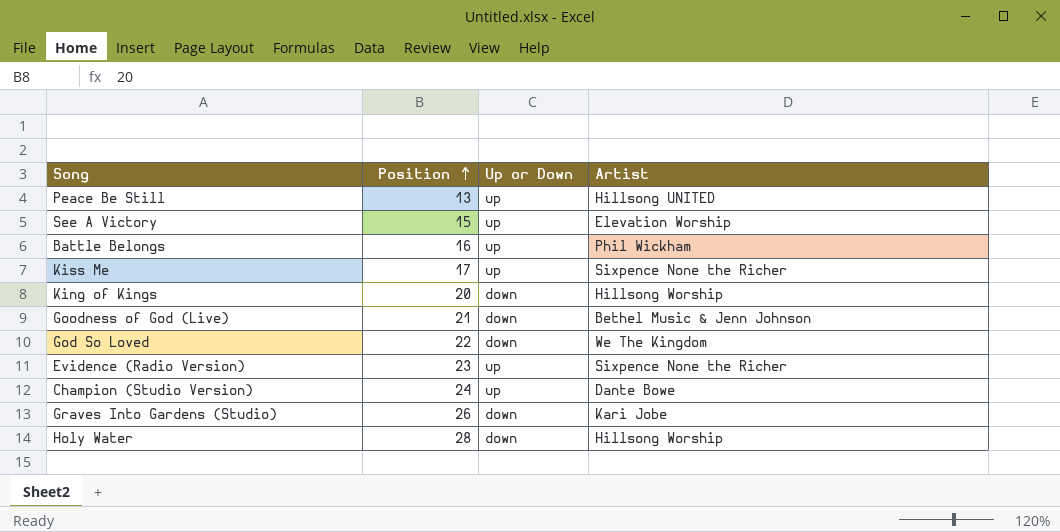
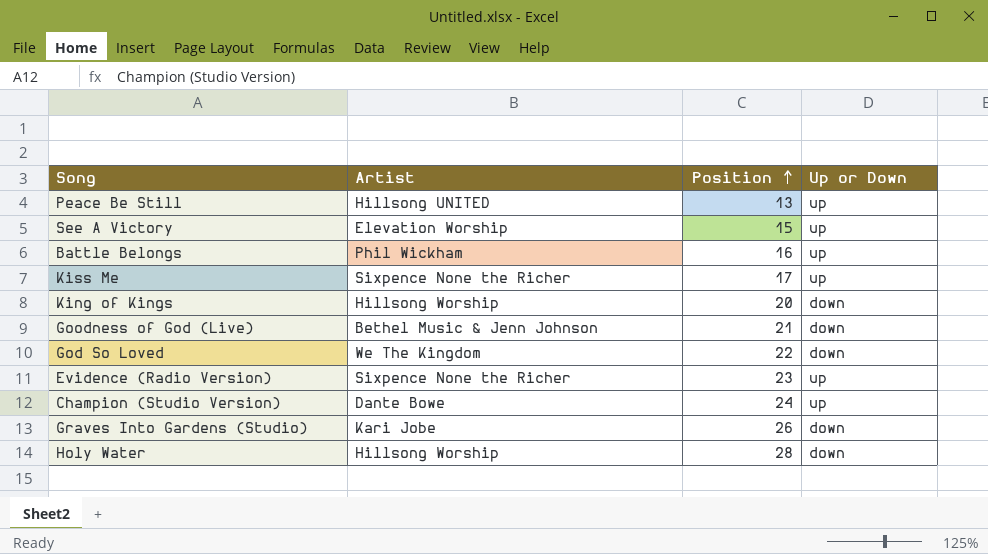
column Artist | position: 4 -> 2

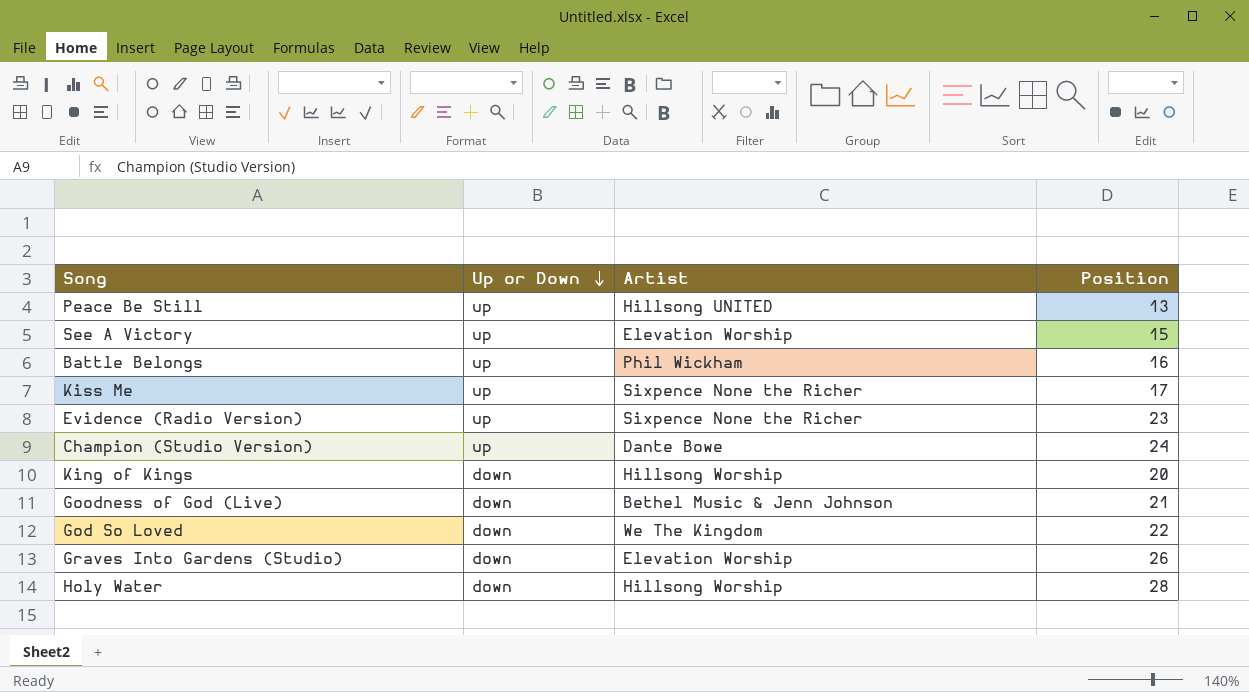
row order: Position ascending -> Up or Down descending
column Up or Down | position: 4 -> 2
Graves Into Gardens (Studio) | Artist: Kari Jobe -> Elevation Worship

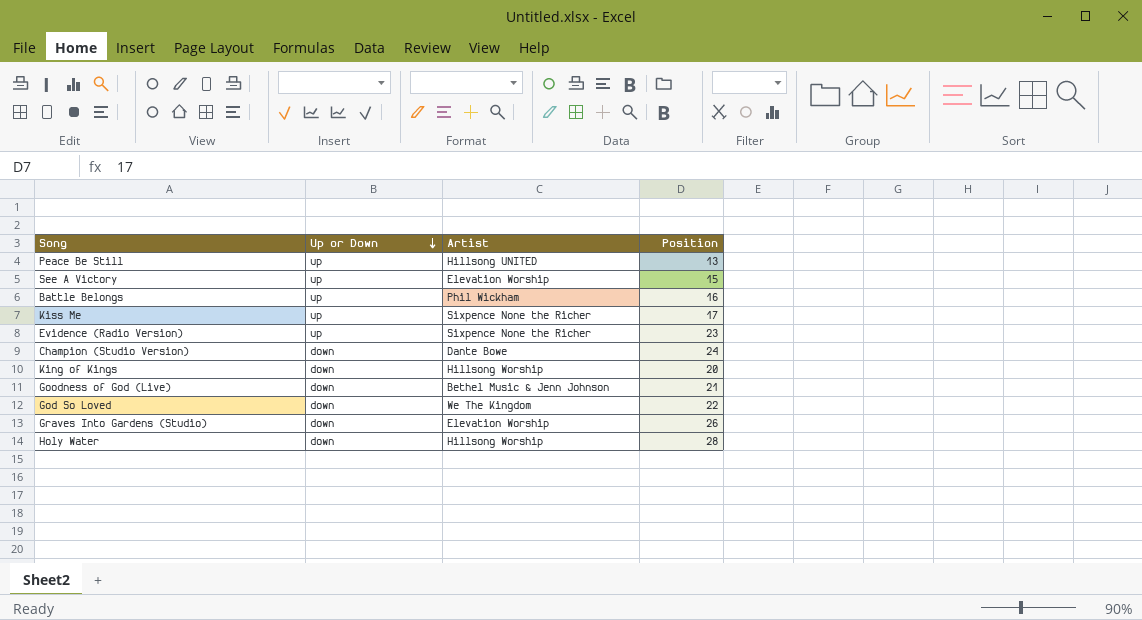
Champion (Studio Version) | Up or Down: up -> down

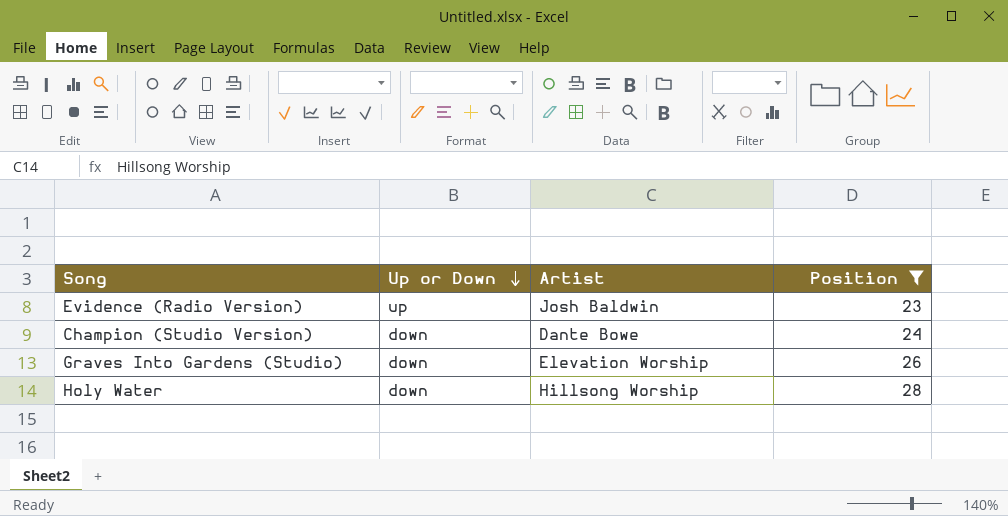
filter: none -> Position >= 23
Evidence (Radio Version) | Artist: Sixpence None the Richer -> Josh Baldwin

